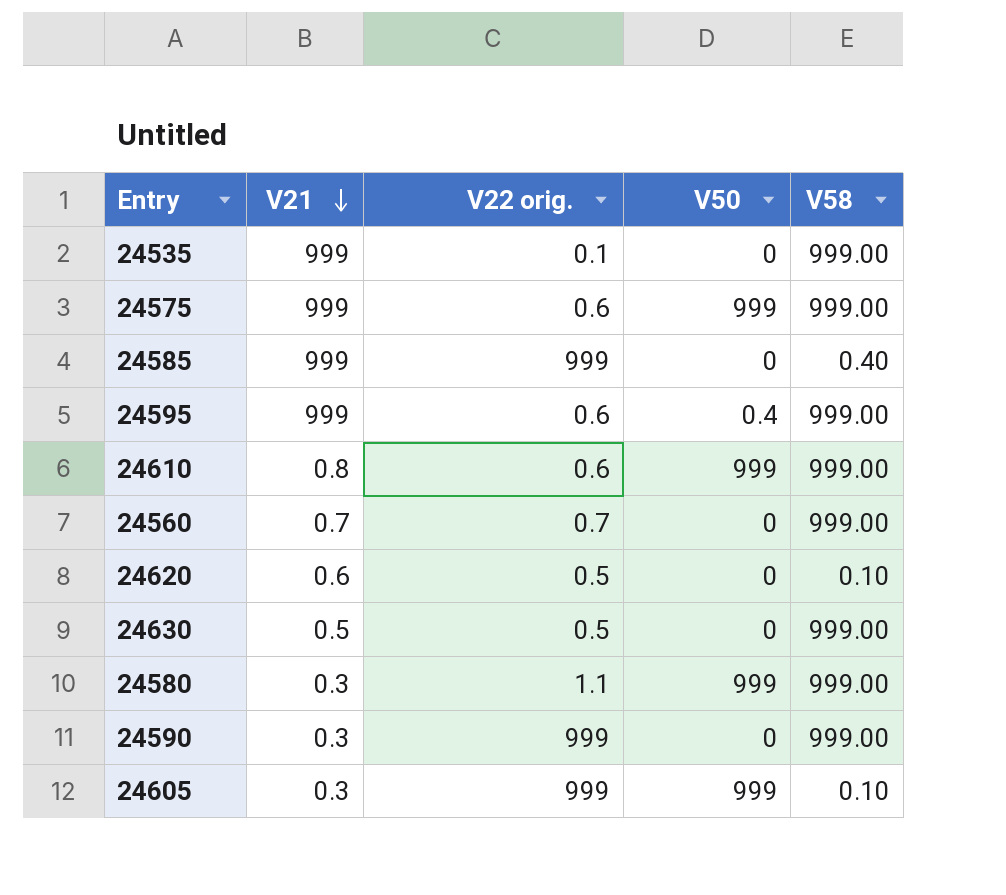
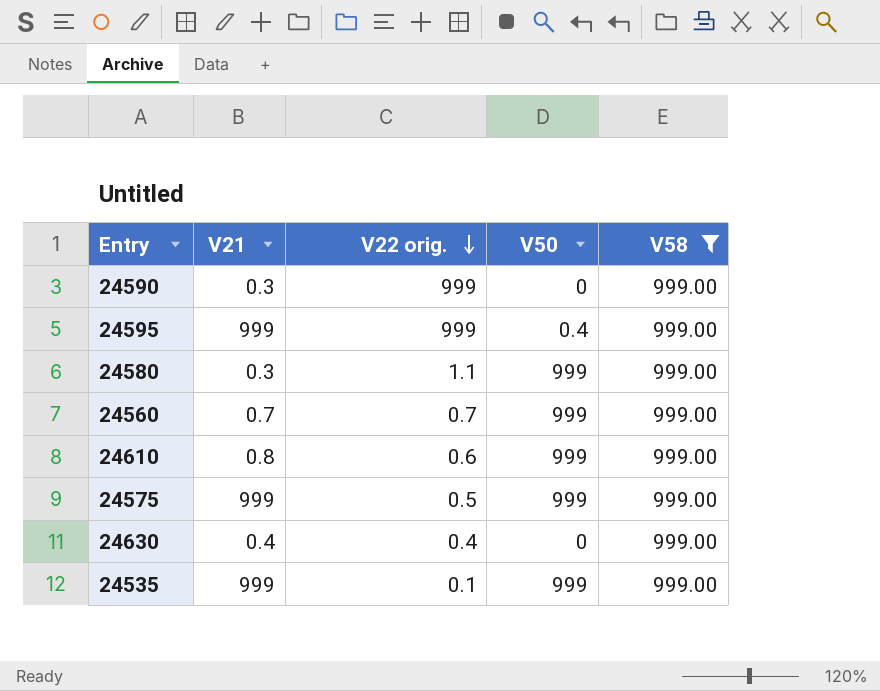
filter: none -> V58 = 999.00
row order: V21 descending -> V22 orig. descending
24595 | V22 orig.: 0.6 -> 999
24560 | V50: 0 -> 999
24575 | V22 orig.: 0.6 -> 0.5
24630 | V21: 0.5 -> 0.4
24630 | V22 orig.: 0.5 -> 0.4
24535 | V50: 0 -> 999

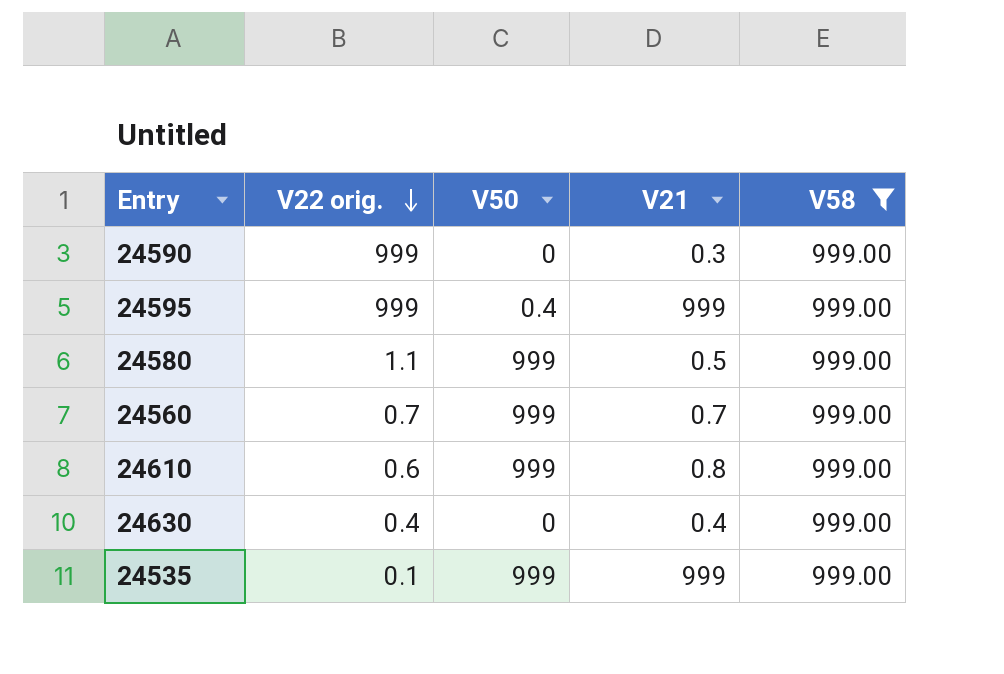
column V21 | position: 2 -> 4
row 24575: 999 | 0.5 | 999 | 999.00 -> none
24580 | V21: 0.3 -> 0.5

